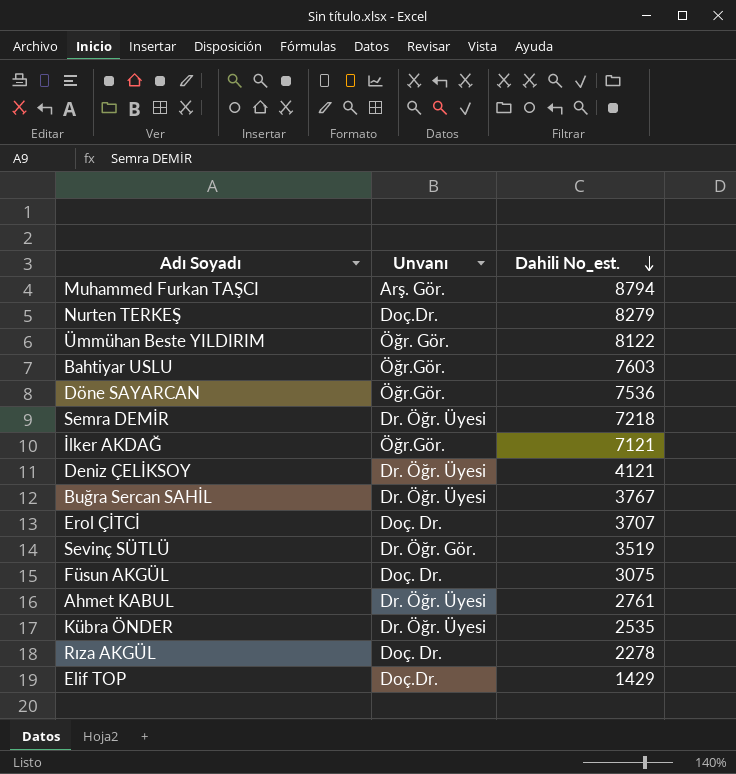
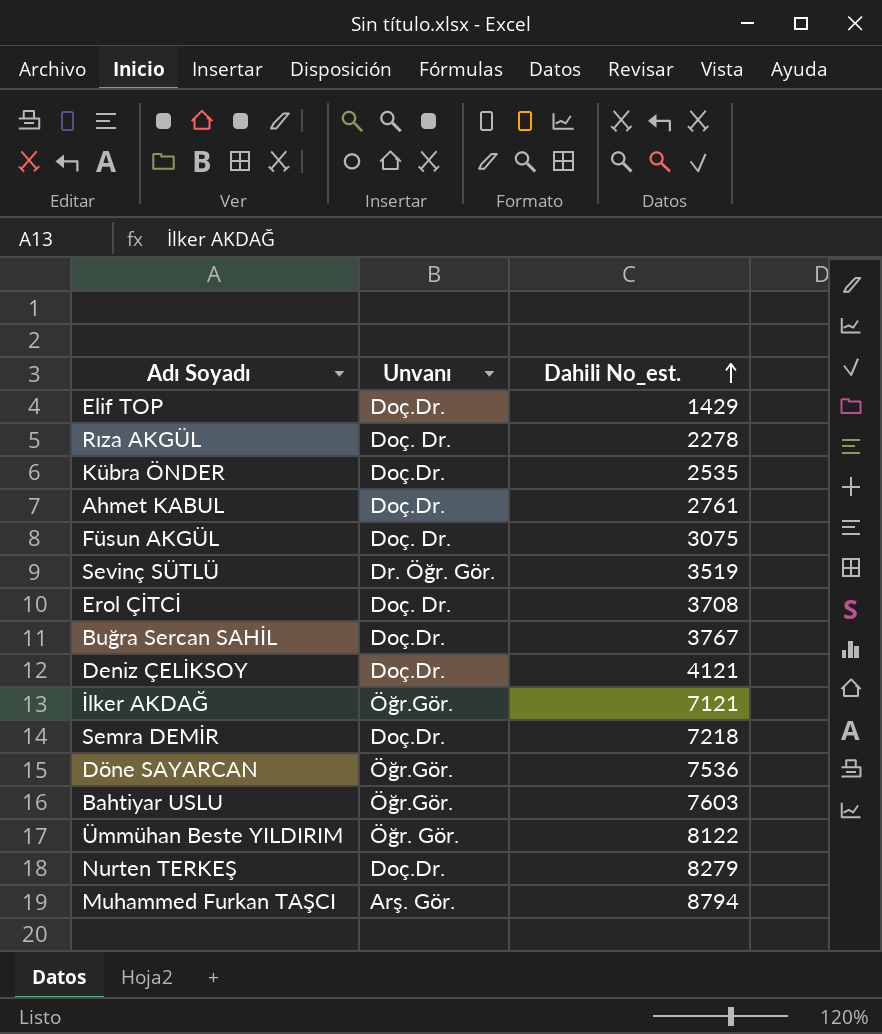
row order: Dahili No_est. descending -> Dahili No_est. ascending
Kübra ÖNDER | Unvanı: Dr. Öğr. Üyesi -> Doç.Dr.
Ahmet KABUL | Unvanı: Dr. Öğr. Üyesi -> Doç.Dr.
Erol ÇİTCİ | Dahili No_est.: 3707 -> 3708
Buğra Sercan SAHİL | Unvanı: Dr. Öğr. Üyesi -> Doç.Dr.
Deniz ÇELİKSOY | Unvanı: Dr. Öğr. Üyesi -> Doç.Dr.
Semra DEMİR | Unvanı: Dr. Öğr. Üyesi -> Doç.Dr.

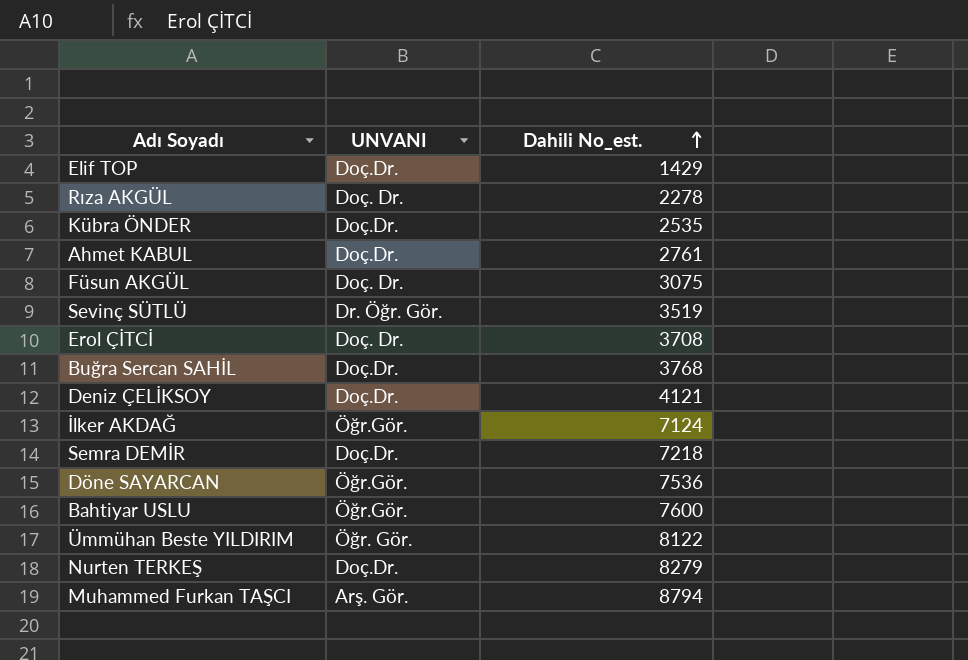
column name: Unvanı -> UNVANI
Buğra Sercan SAHİL | Dahili No_est.: 3767 -> 3768
İlker AKDAĞ | Dahili No_est.: 7121 -> 7124
Bahtiyar USLU | Dahili No_est.: 7603 -> 7600

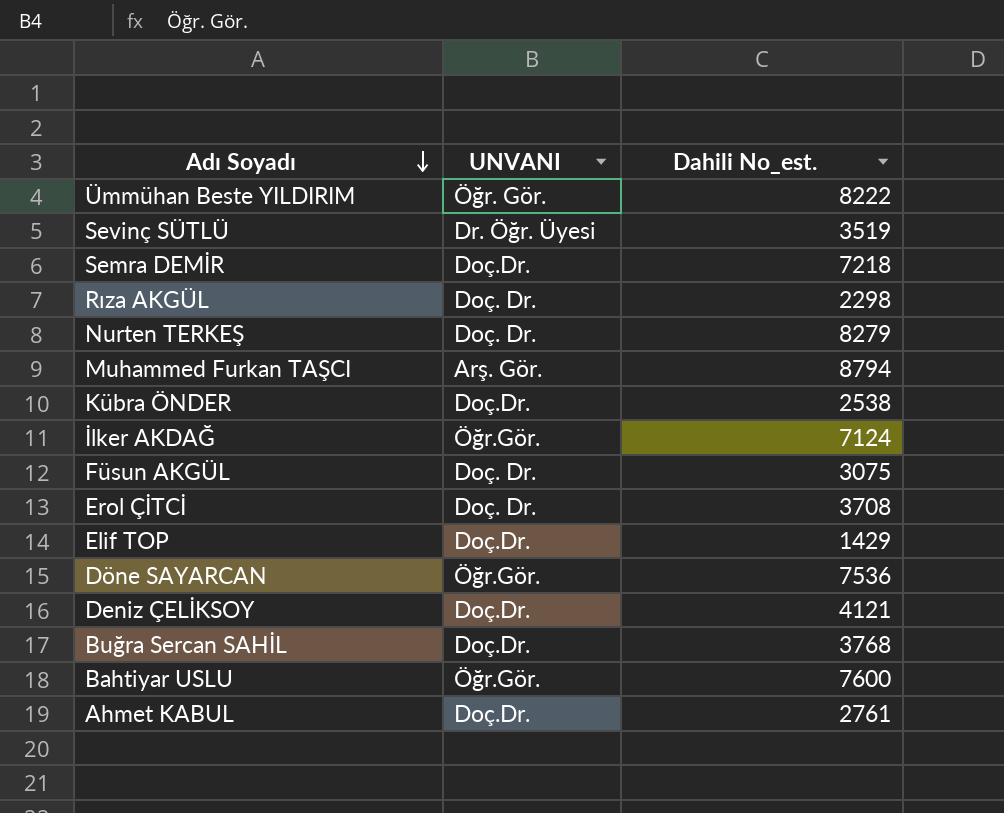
row order: Dahili No_est. ascending -> Adı Soyadı descending
Ümmühan Beste YILDIRIM | Dahili No_est.: 8122 -> 8222
Sevinç SÜTLÜ | UNVANI: Dr. Öğr. Gör. -> Dr. Öğr. Üyesi
Rıza AKGÜL | Dahili No_est.: 2278 -> 2298
Nurten TERKEŞ | UNVANI: Doç.Dr. -> Doç. Dr.
Kübra ÖNDER | Dahili No_est.: 2535 -> 2538

